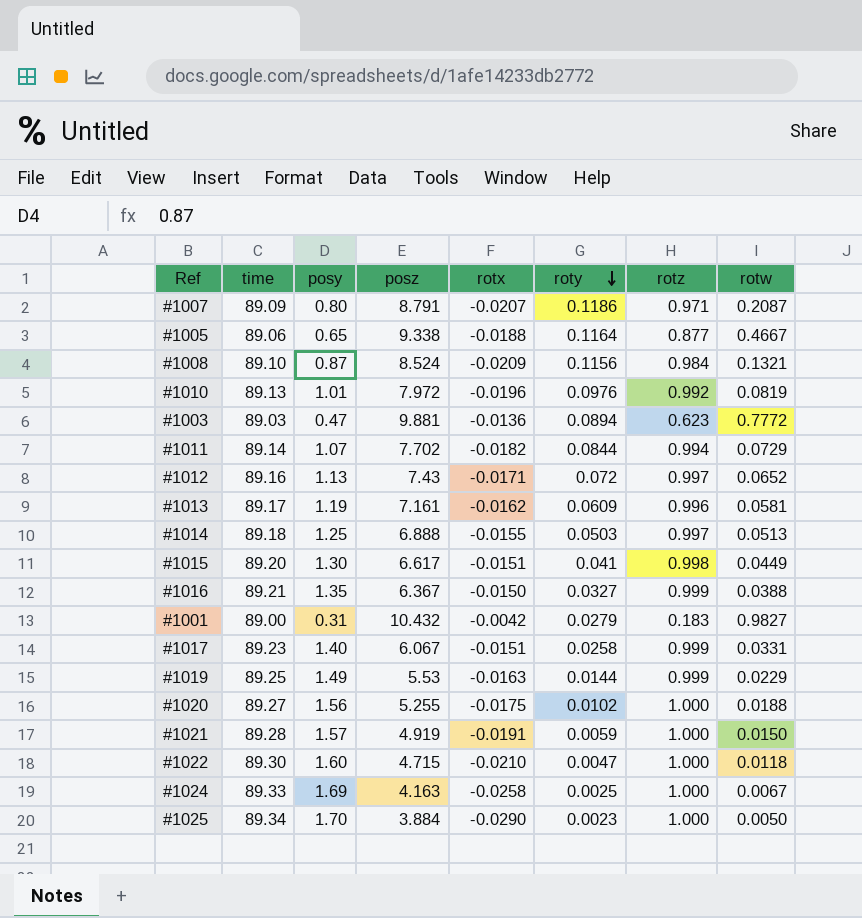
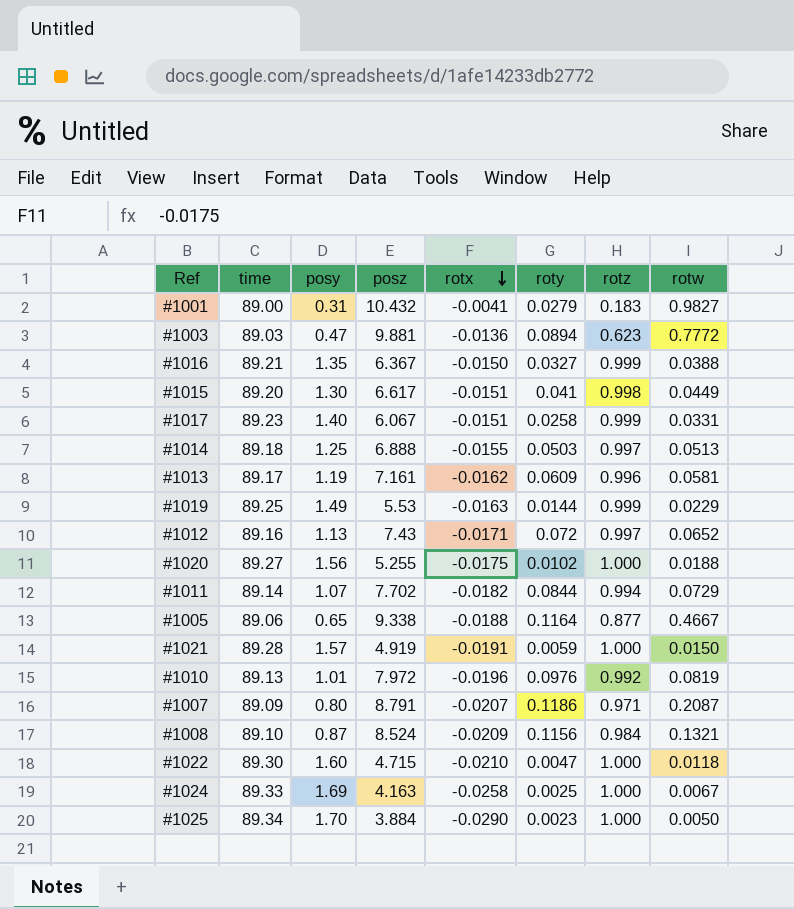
row order: roty descending -> rotx descending
#1001 | rotx: -0.0042 -> -0.0041

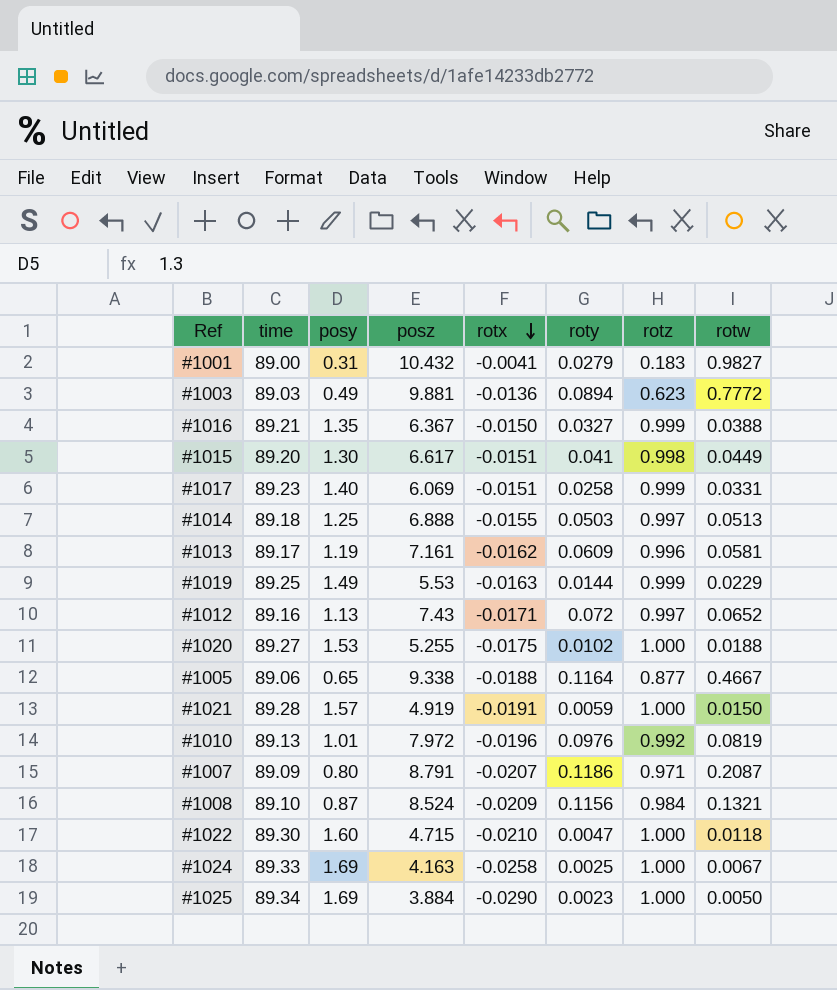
row #1011: 89.14 | 1.07 | 7.702 | -0.0182 | 0.0844 | 0.994 | 0.0729 -> none
#1003 | posy: 0.47 -> 0.49
#1017 | posz: 6.067 -> 6.069
#1020 | posy: 1.56 -> 1.53
#1025 | posy: 1.70 -> 1.69

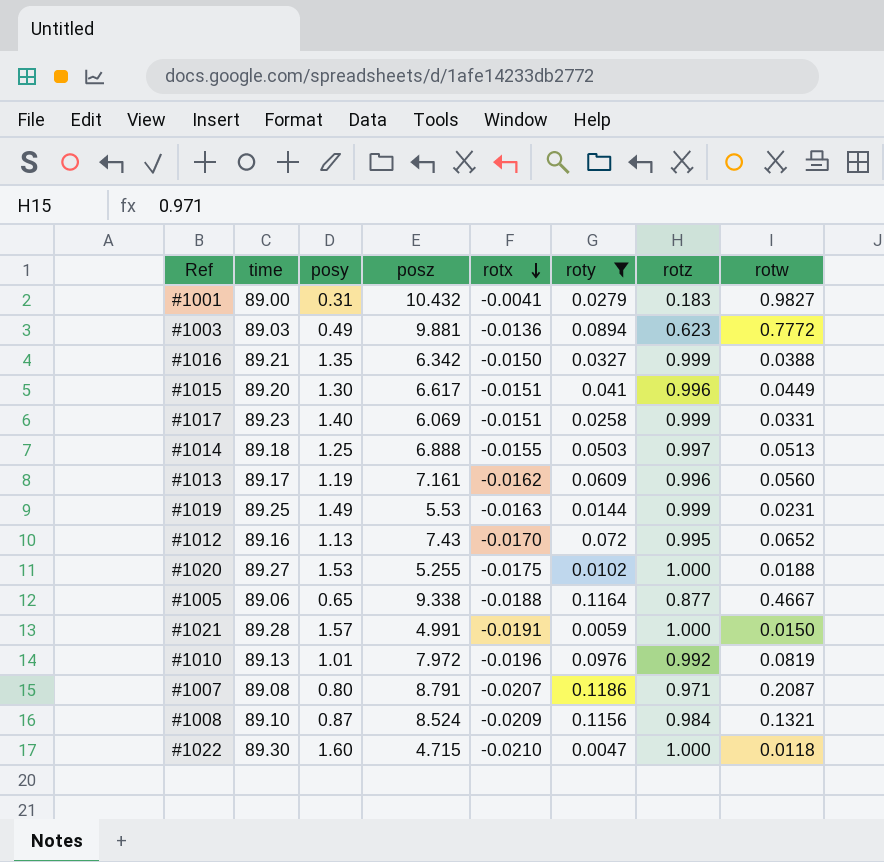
filter: none -> roty >= 0.0047
#1016 | posz: 6.367 -> 6.342
#1015 | rotz: 0.998 -> 0.996
#1013 | rotw: 0.0581 -> 0.0560
#1019 | rotw: 0.0229 -> 0.0231
#1012 | rotx: -0.0171 -> -0.0170
#1012 | rotz: 0.997 -> 0.995
#1021 | posz: 4.919 -> 4.991
#1007 | time: 89.09 -> 89.08

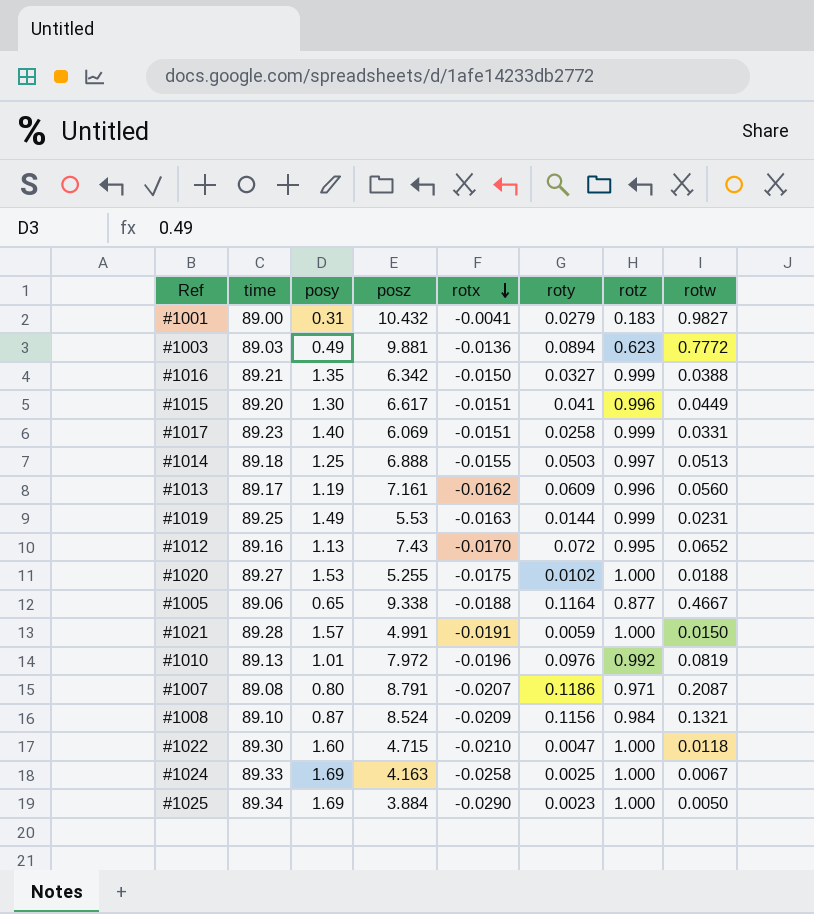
filter: roty >= 0.0047 -> none

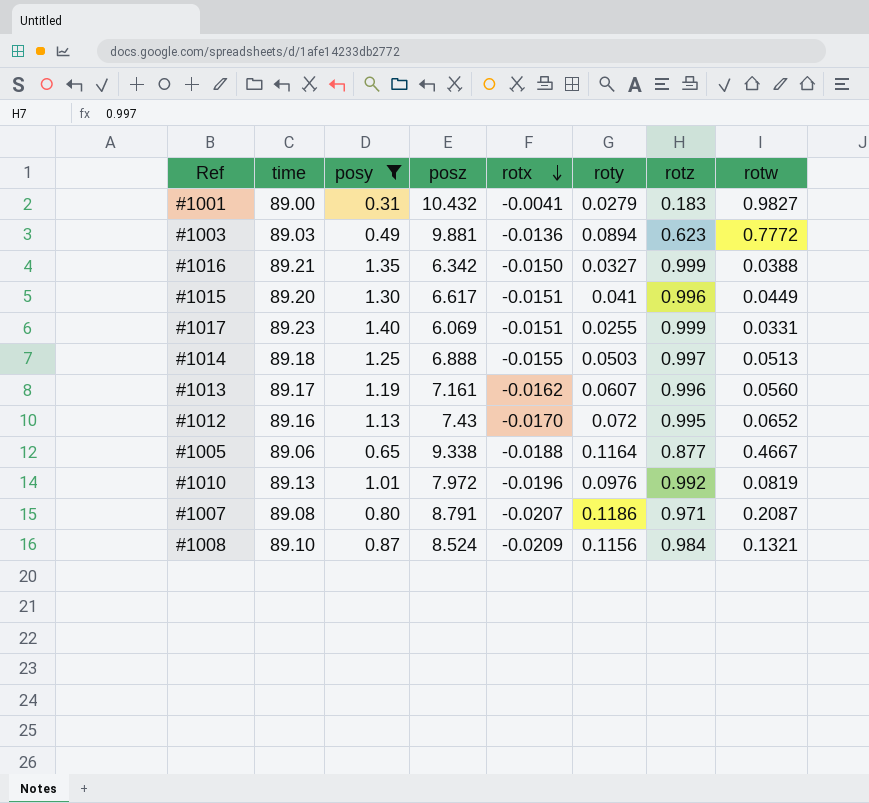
filter: none -> posy <= 1.40
#1017 | roty: 0.0258 -> 0.0255
#1013 | roty: 0.0609 -> 0.0607

